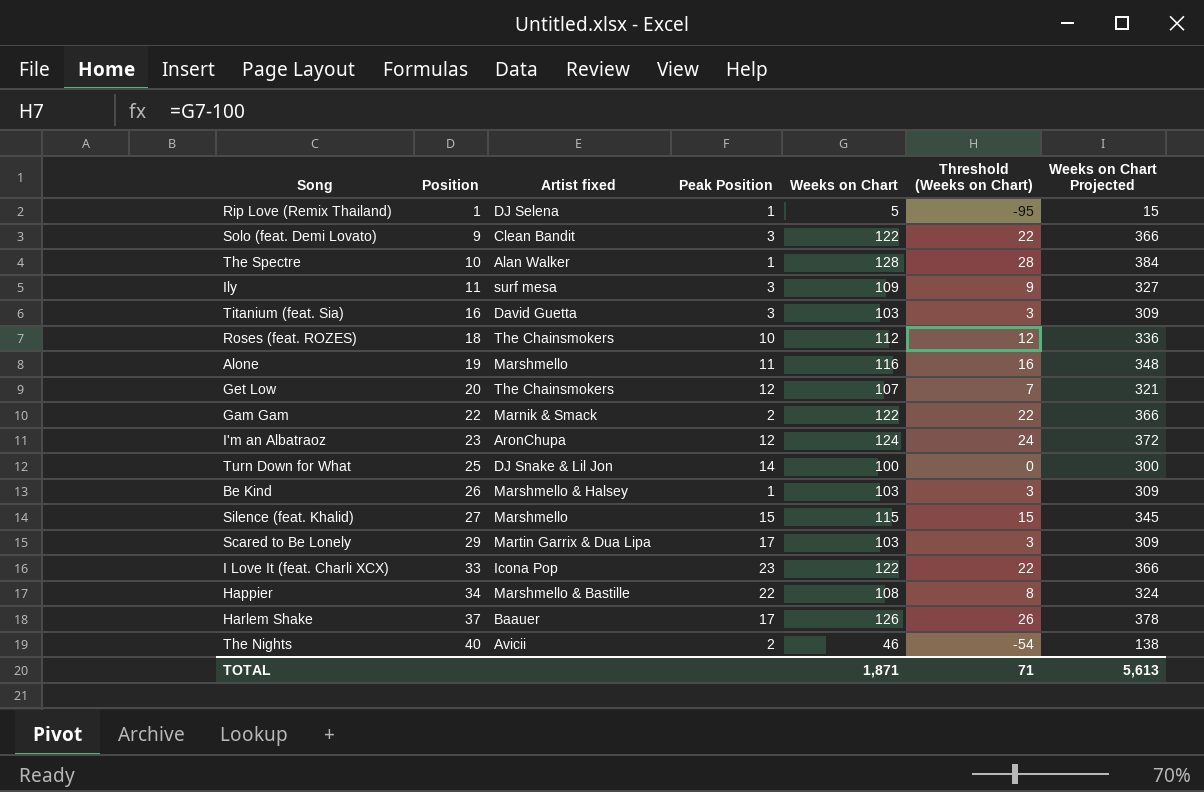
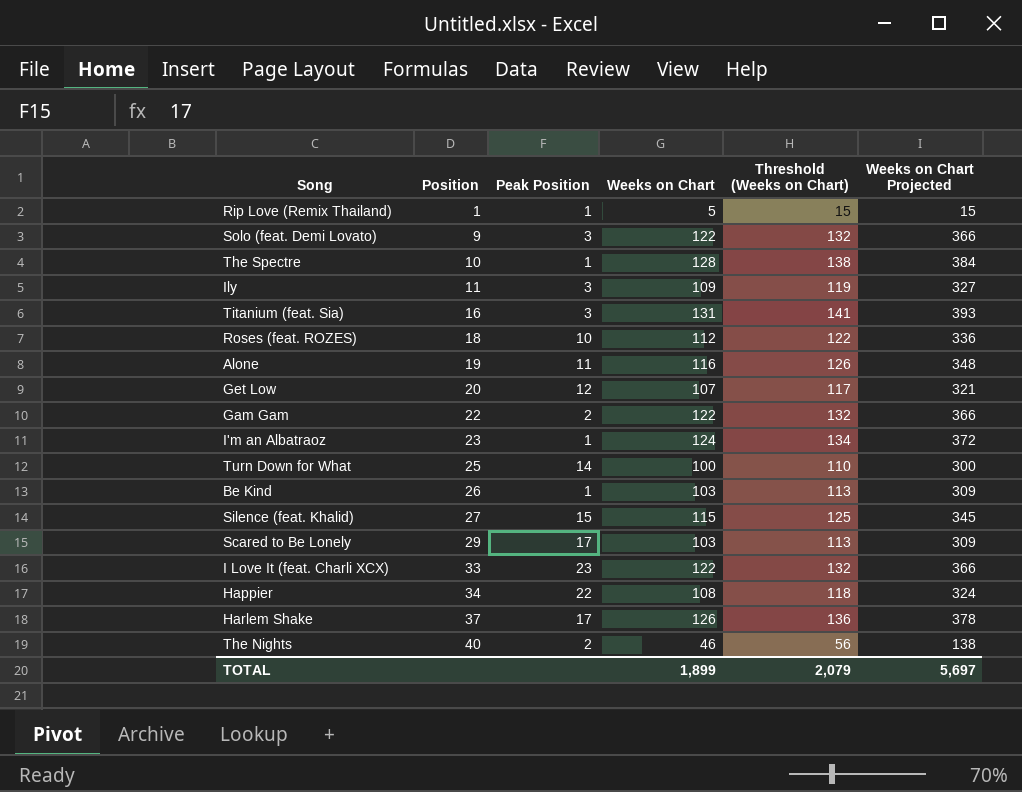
column Artist fixed | position: 3 -> none
column Threshold (Weeks on Chart) | formula: [Weeks on Chart] - 100 -> [Weeks on Chart] + 10
Titanium (feat. Sia) | Weeks on Chart: 103 -> 131
Titanium (feat. Sia) | Weeks on Chart Projected: 309 -> 393
I'm an Albatraoz | Peak Position: 12 -> 1
TOTAL | Weeks on Chart: 1,871 -> 1,899
TOTAL | Threshold (Weeks on Chart): 71 -> 2,079
TOTAL | Weeks on Chart Projected: 5,613 -> 5,697

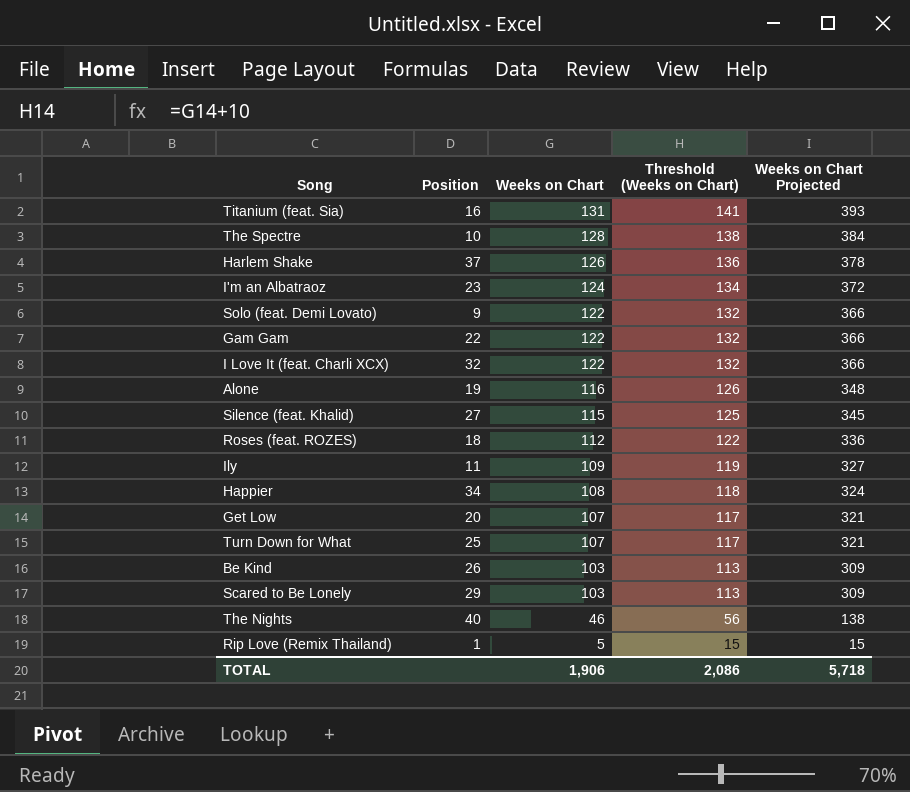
row order: Position ascending -> Weeks on Chart descending
column Peak Position | position: 3 -> none
I Love It (feat. Charli XCX) | Position: 33 -> 32
Turn Down for What | Weeks on Chart: 100 -> 107
Turn Down for What | Threshold (Weeks on Chart): 110 -> 117
Turn Down for What | Weeks on Chart Projected: 300 -> 321
TOTAL | Weeks on Chart: 1,899 -> 1,906
TOTAL | Threshold (Weeks on Chart): 2,079 -> 2,086
TOTAL | Weeks on Chart Projected: 5,697 -> 5,718

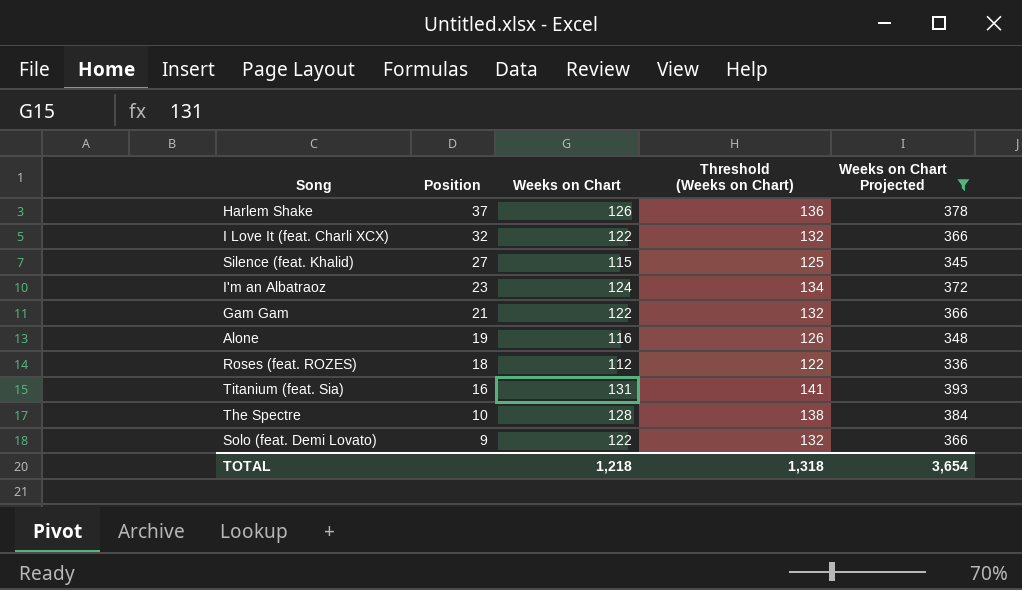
filter: none -> Weeks on Chart Projected >= 336
row order: Weeks on Chart descending -> Position descending
Gam Gam | Position: 22 -> 21
TOTAL | Weeks on Chart: 1,906 -> 1,218
TOTAL | Threshold (Weeks on Chart): 2,086 -> 1,318
TOTAL | Weeks on Chart Projected: 5,718 -> 3,654

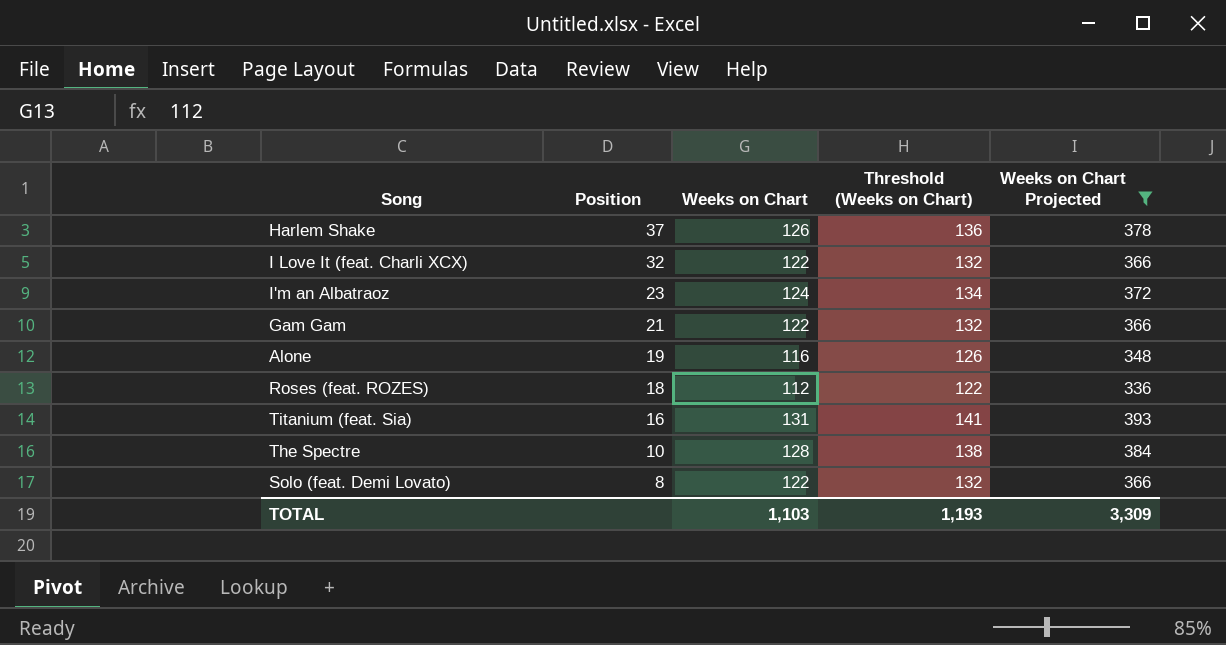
row Silence (feat. Khalid): 27 | 115 | 125 | 345 -> none
Solo (feat. Demi Lovato) | Position: 9 -> 8
TOTAL | Weeks on Chart: 1,218 -> 1,103
TOTAL | Threshold (Weeks on Chart): 1,318 -> 1,193
TOTAL | Weeks on Chart Projected: 3,654 -> 3,309

